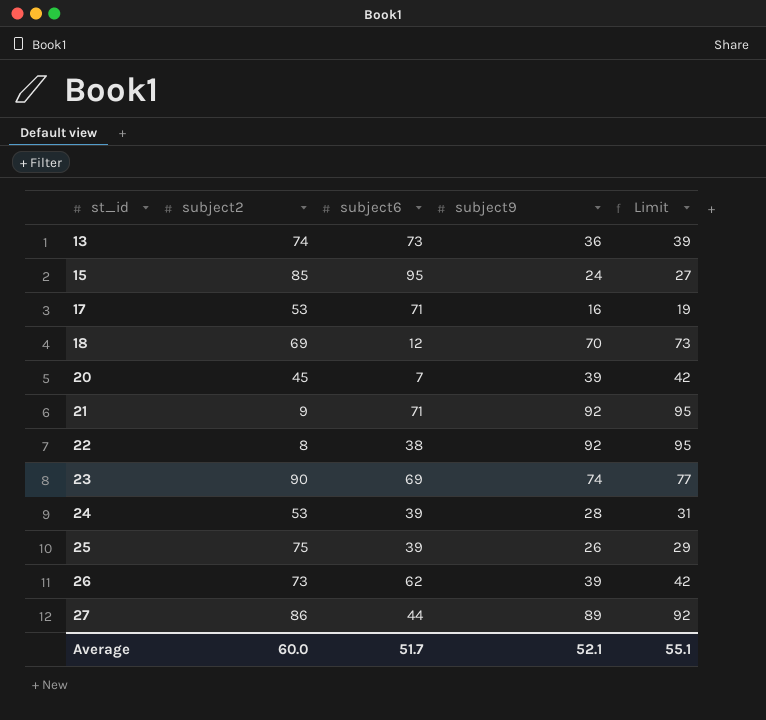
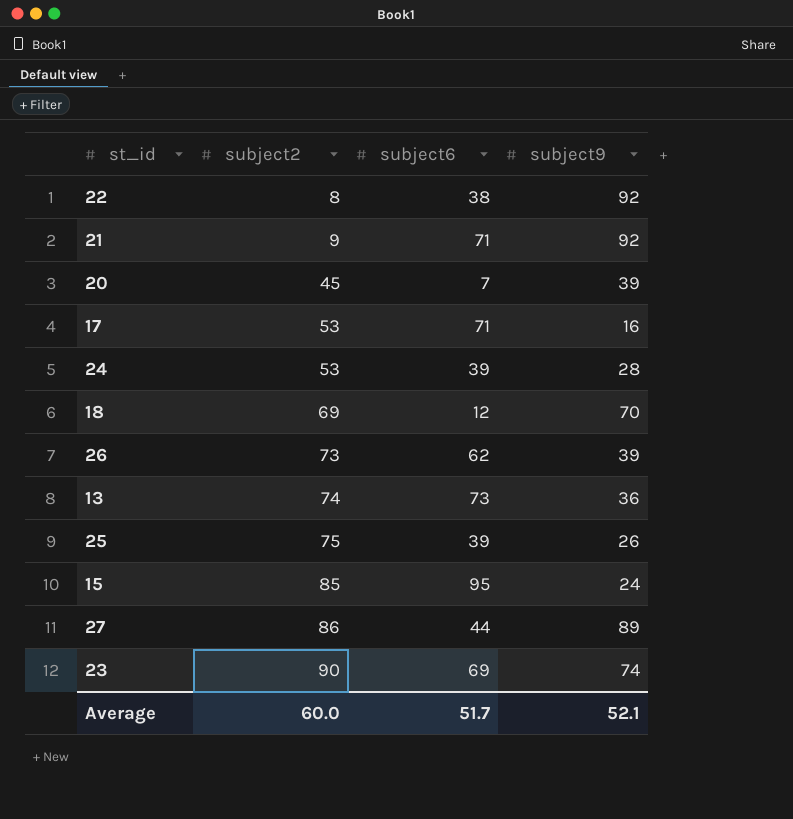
row order: st_id ascending -> subject2 ascending
column Limit | formula: [subject9] + 3 -> none

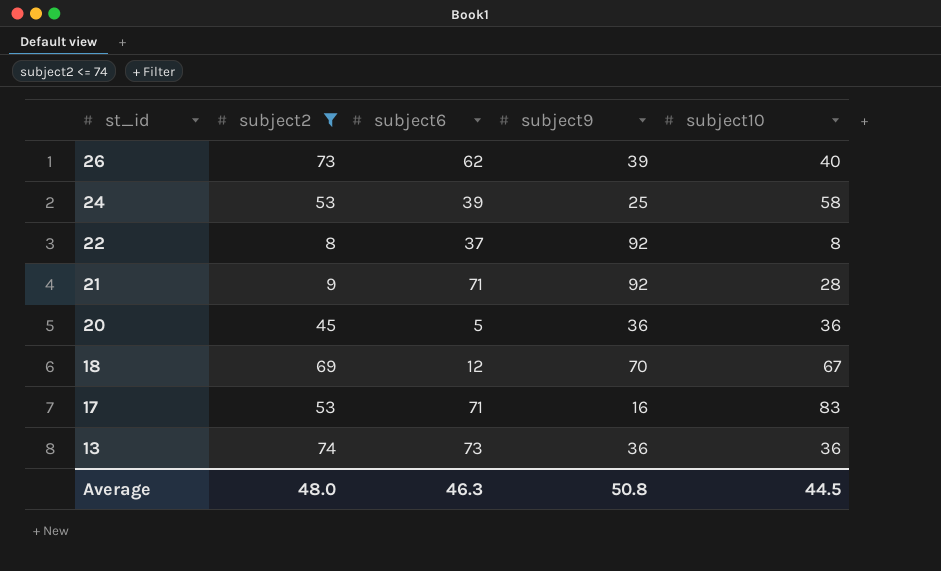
filter: none -> subject2 <= 74
row order: subject2 ascending -> st_id descending
column subject10 | position: none -> 5
24 | subject9: 28 -> 25
22 | subject6: 38 -> 37
20 | subject6: 7 -> 5
20 | subject9: 39 -> 36
Average | subject2: 60.0 -> 48.0
Average | subject6: 51.7 -> 46.3
Average | subject9: 52.1 -> 50.8

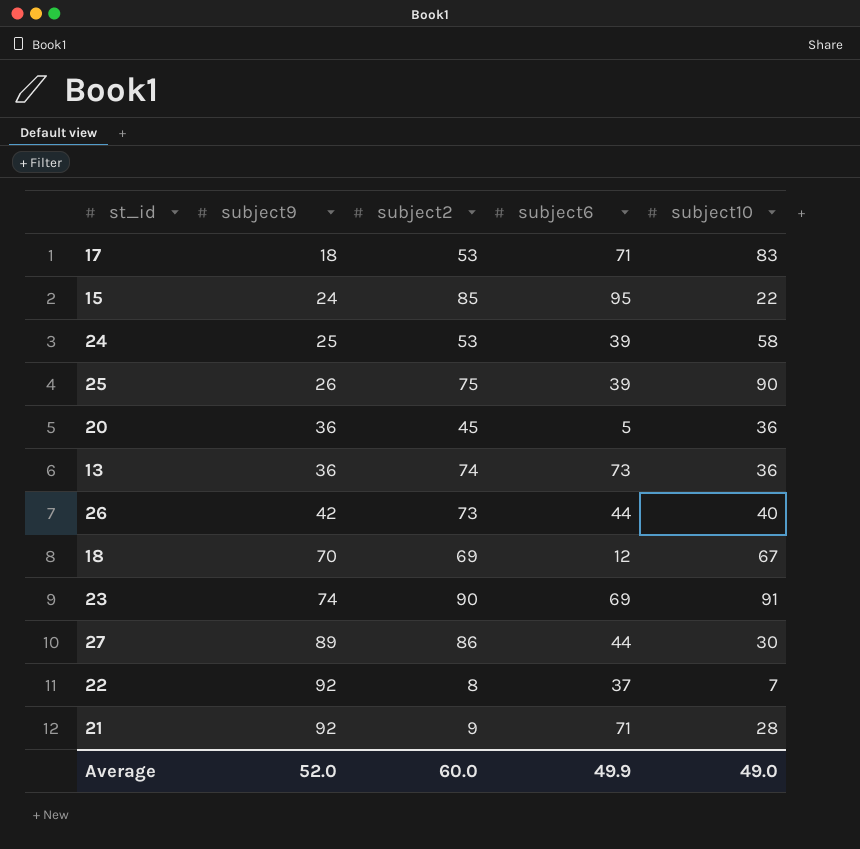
filter: subject2 <= 74 -> none
row order: st_id descending -> subject9 ascending
column subject9 | position: 4 -> 2
17 | subject9: 16 -> 18
26 | subject9: 39 -> 42
26 | subject6: 62 -> 44
22 | subject10: 8 -> 7
Average | subject9: 50.8 -> 52.0
Average | subject2: 48.0 -> 60.0
Average | subject6: 46.3 -> 49.9
Average | subject10: 44.5 -> 49.0

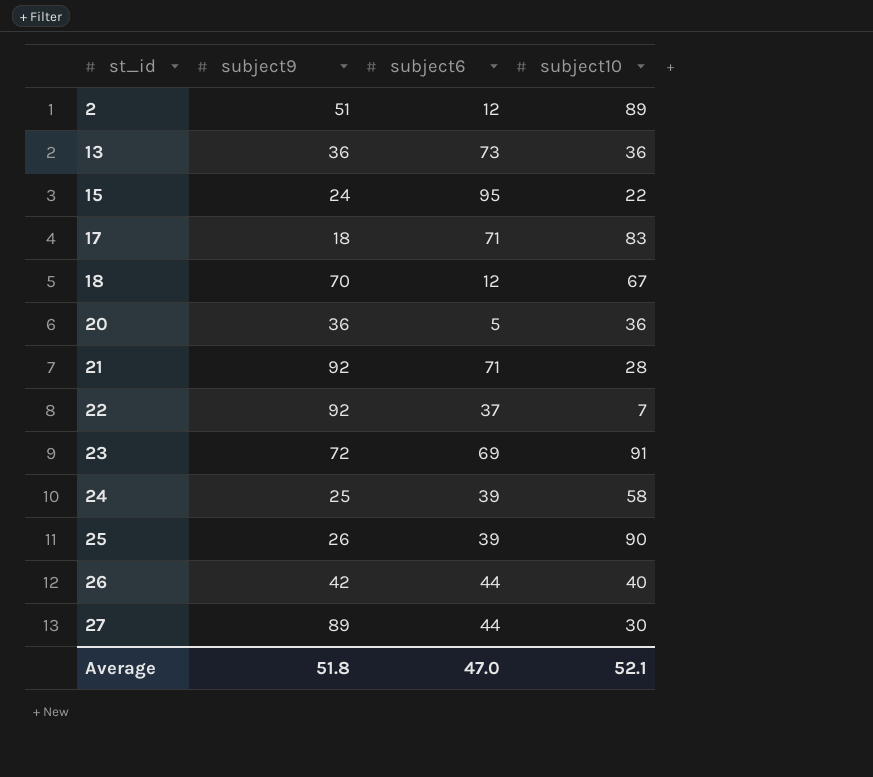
row order: subject9 ascending -> st_id ascending
column subject2 | position: 3 -> none
row 2: none -> 51 | 12 | 89
23 | subject9: 74 -> 72
Average | subject9: 52.0 -> 51.8
Average | subject6: 49.9 -> 47.0
Average | subject10: 49.0 -> 52.1

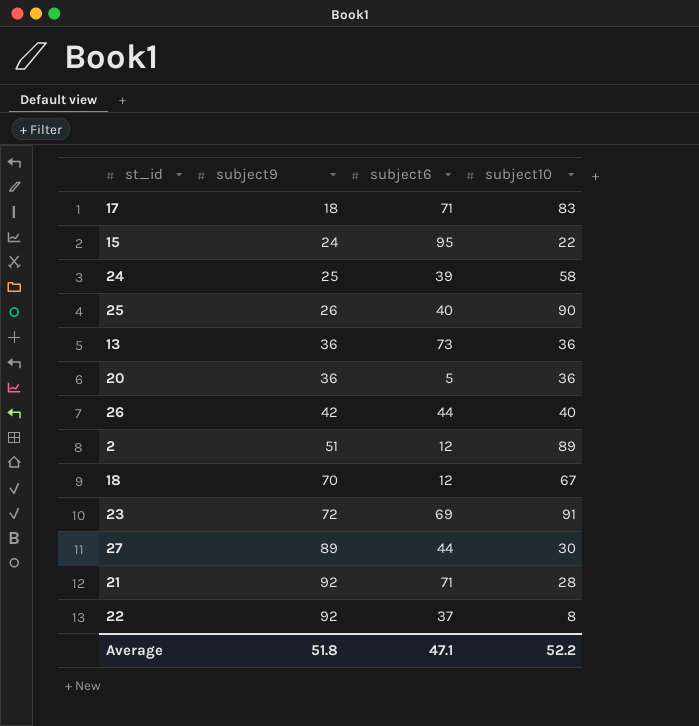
row order: st_id ascending -> subject9 ascending
25 | subject6: 39 -> 40
22 | subject10: 7 -> 8
Average | subject6: 47.0 -> 47.1
Average | subject10: 52.1 -> 52.2

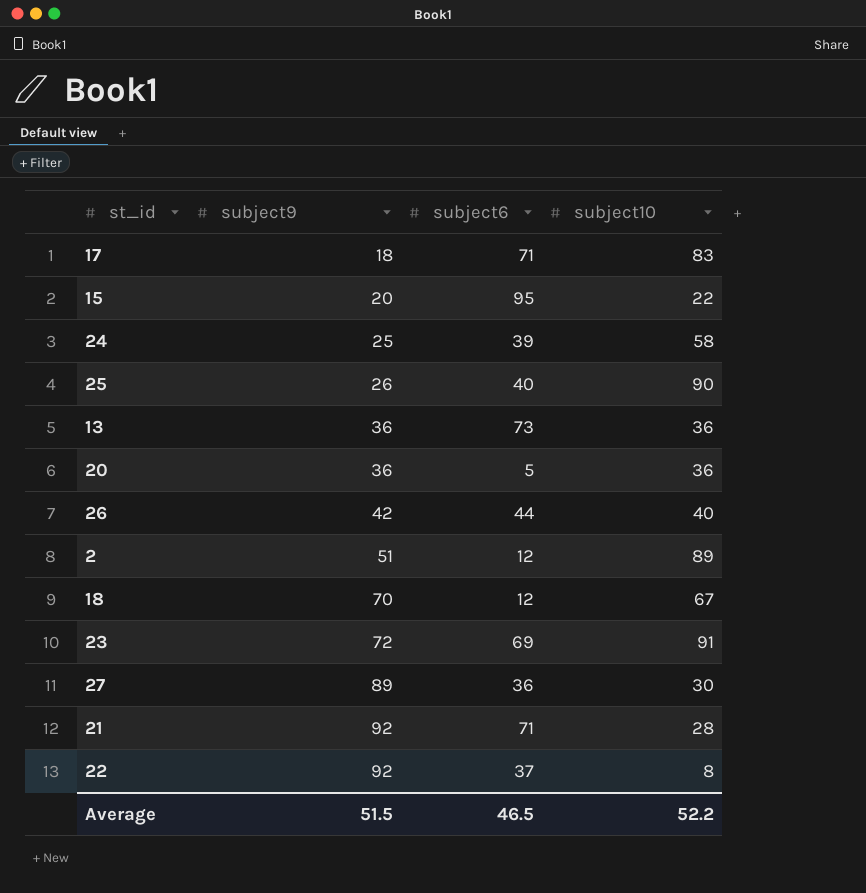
15 | subject9: 24 -> 20
27 | subject6: 44 -> 36
Average | subject9: 51.8 -> 51.5
Average | subject6: 47.1 -> 46.5

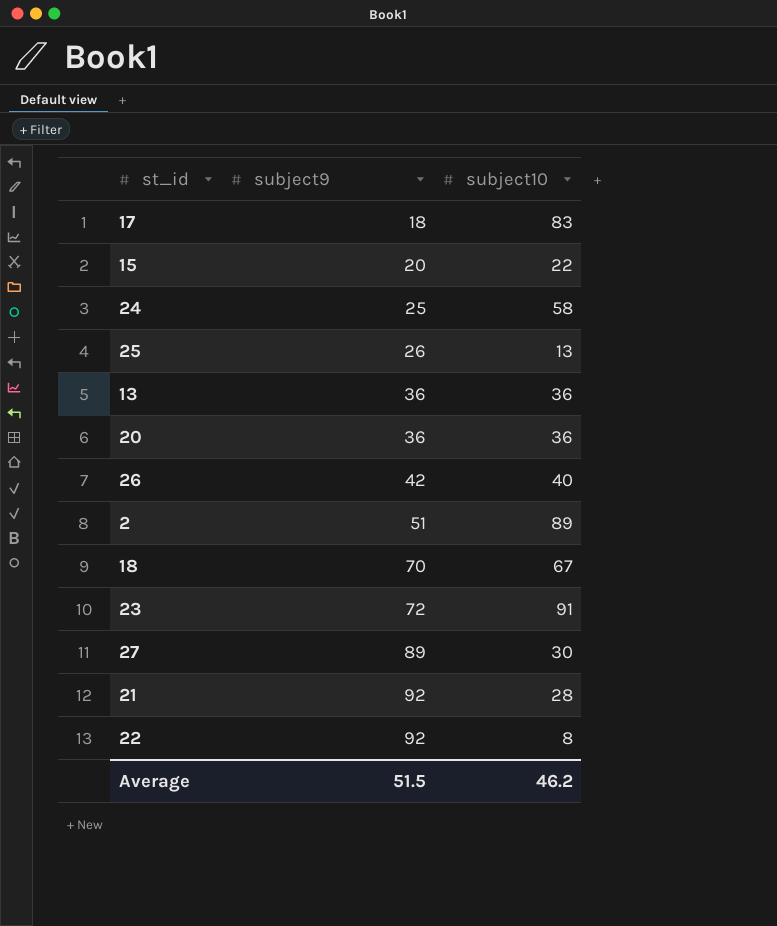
column subject6 | position: 3 -> none
25 | subject10: 90 -> 13
Average | subject10: 52.2 -> 46.2

